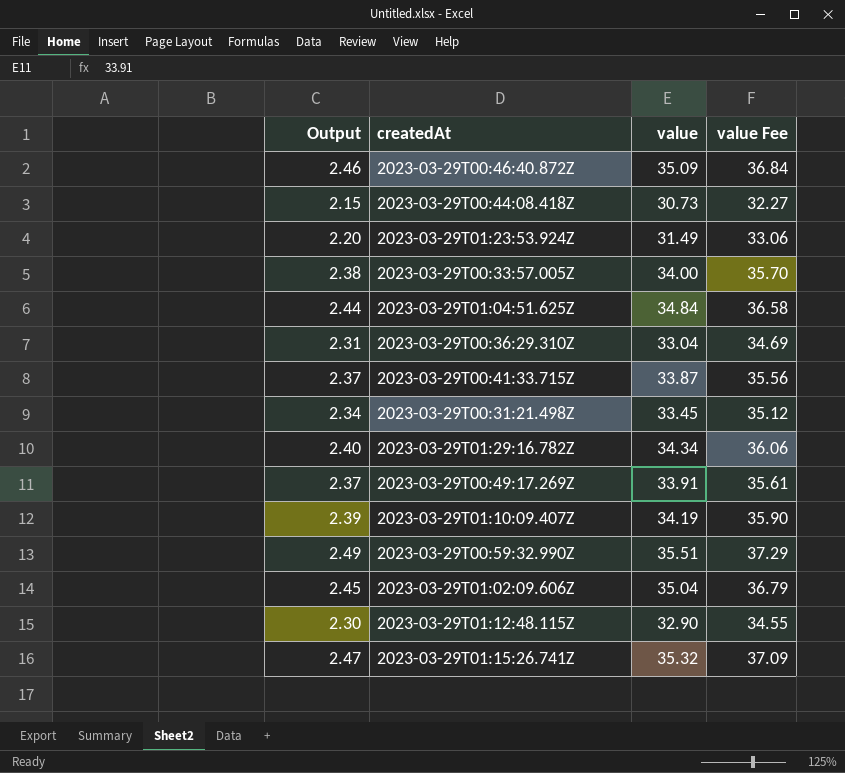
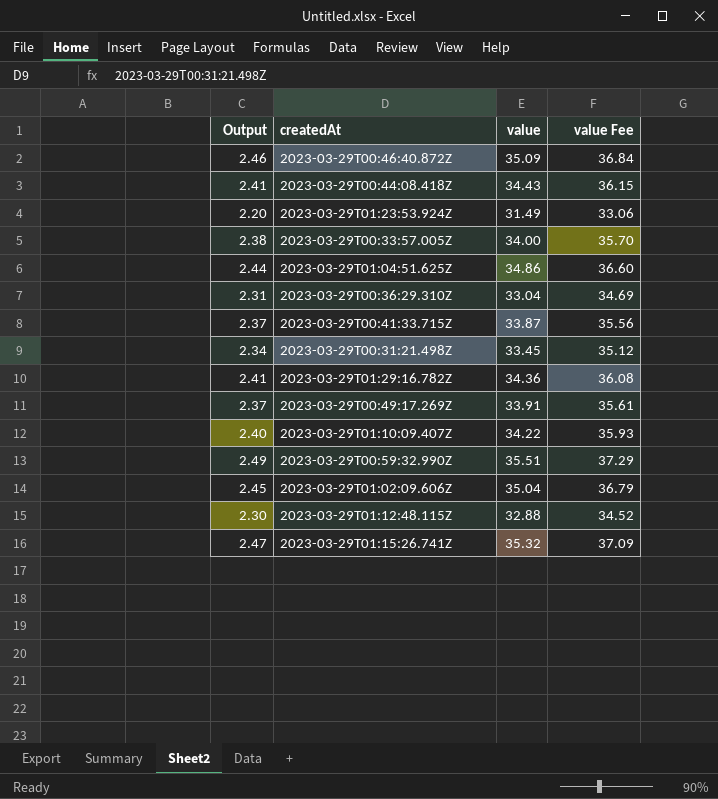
2023-03-29T00:44:08.418Z | Output: 2.15 -> 2.41
2023-03-29T00:44:08.418Z | value: 30.73 -> 34.43
2023-03-29T00:44:08.418Z | value Fee: 32.27 -> 36.15
2023-03-29T01:04:51.625Z | value: 34.84 -> 34.86
2023-03-29T01:04:51.625Z | value Fee: 36.58 -> 36.60
2023-03-29T01:29:16.782Z | Output: 2.40 -> 2.41
2023-03-29T01:29:16.782Z | value: 34.34 -> 34.36
2023-03-29T01:29:16.782Z | value Fee: 36.06 -> 36.08
2023-03-29T01:10:09.407Z | Output: 2.39 -> 2.40
2023-03-29T01:10:09.407Z | value: 34.19 -> 34.22
2023-03-29T01:10:09.407Z | value Fee: 35.90 -> 35.93
2023-03-29T01:12:48.115Z | value: 32.90 -> 32.88
2023-03-29T01:12:48.115Z | value Fee: 34.55 -> 34.52

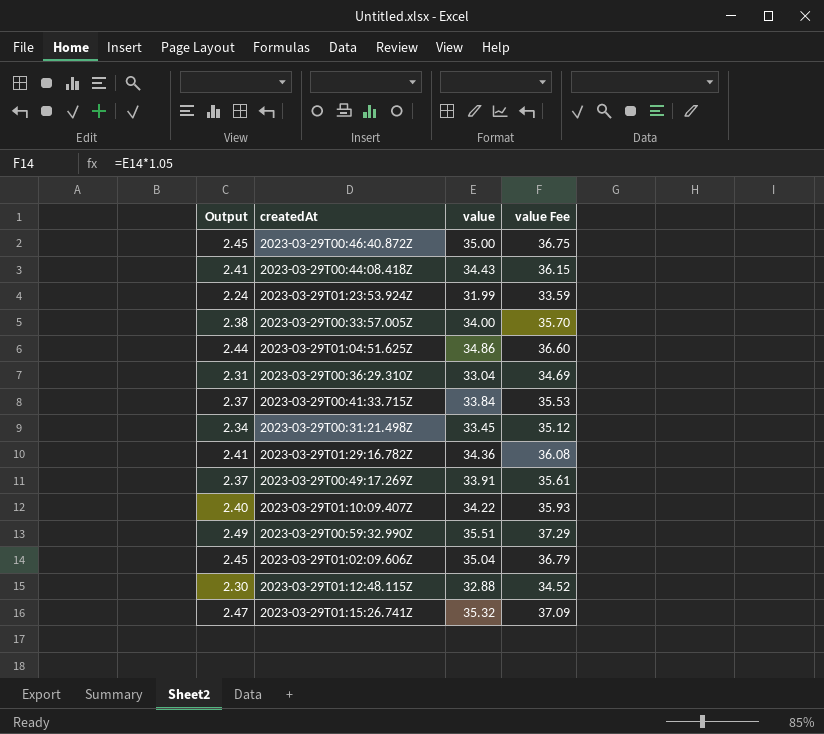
2023-03-29T00:46:40.872Z | Output: 2.46 -> 2.45
2023-03-29T00:46:40.872Z | value: 35.09 -> 35.00
2023-03-29T00:46:40.872Z | value Fee: 36.84 -> 36.75
2023-03-29T01:23:53.924Z | Output: 2.20 -> 2.24
2023-03-29T01:23:53.924Z | value: 31.49 -> 31.99
2023-03-29T01:23:53.924Z | value Fee: 33.06 -> 33.59
2023-03-29T00:41:33.715Z | value: 33.87 -> 33.84
2023-03-29T00:41:33.715Z | value Fee: 35.56 -> 35.53

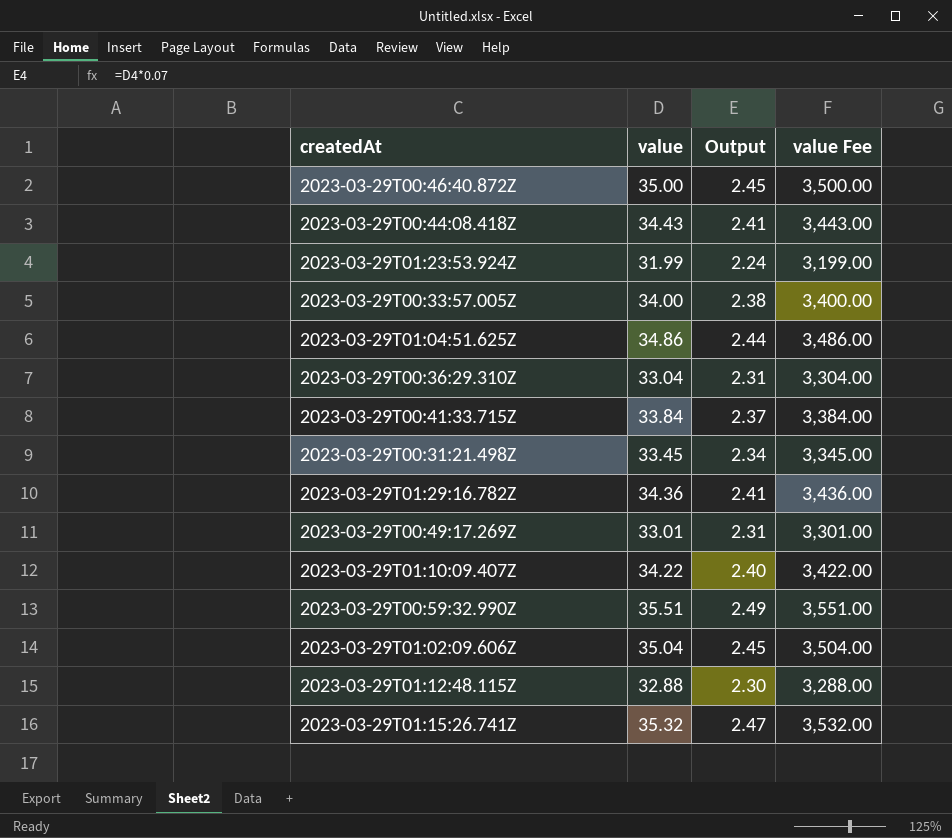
column Output | position: 1 -> 3
column value Fee | formula: [value] * 1.05 -> [value] * 100
2023-03-29T00:49:17.269Z | value: 33.91 -> 33.01
2023-03-29T00:49:17.269Z | Output: 2.37 -> 2.31

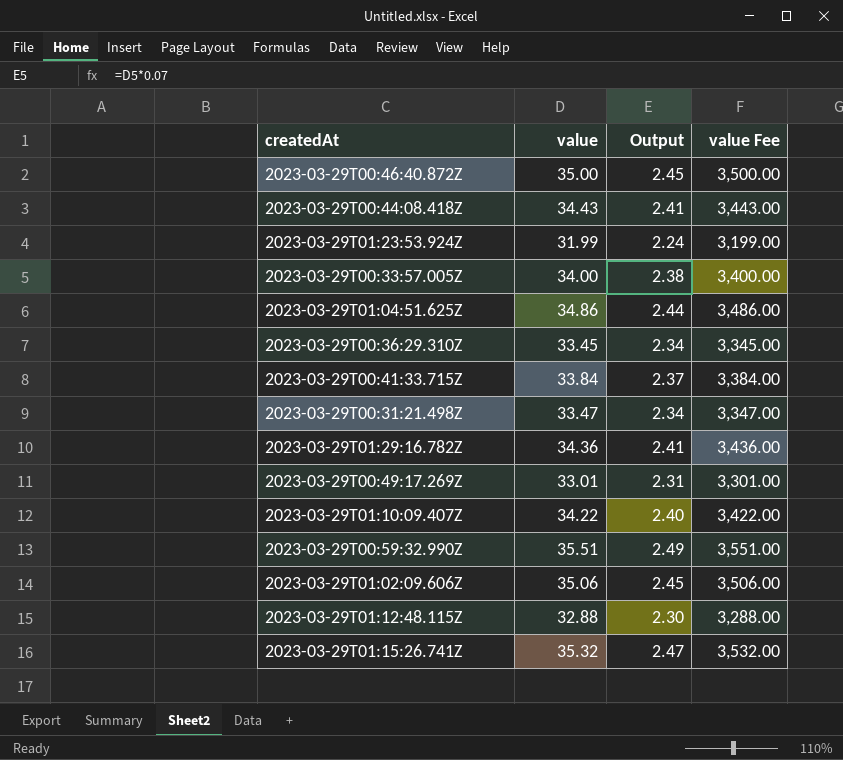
2023-03-29T00:36:29.310Z | value: 33.04 -> 33.45
2023-03-29T00:36:29.310Z | Output: 2.31 -> 2.34
2023-03-29T00:36:29.310Z | value Fee: 3,304.00 -> 3,345.00
2023-03-29T00:31:21.498Z | value: 33.45 -> 33.47
2023-03-29T00:31:21.498Z | value Fee: 3,345.00 -> 3,347.00
2023-03-29T01:02:09.606Z | value: 35.04 -> 35.06
2023-03-29T01:02:09.606Z | value Fee: 3,504.00 -> 3,506.00

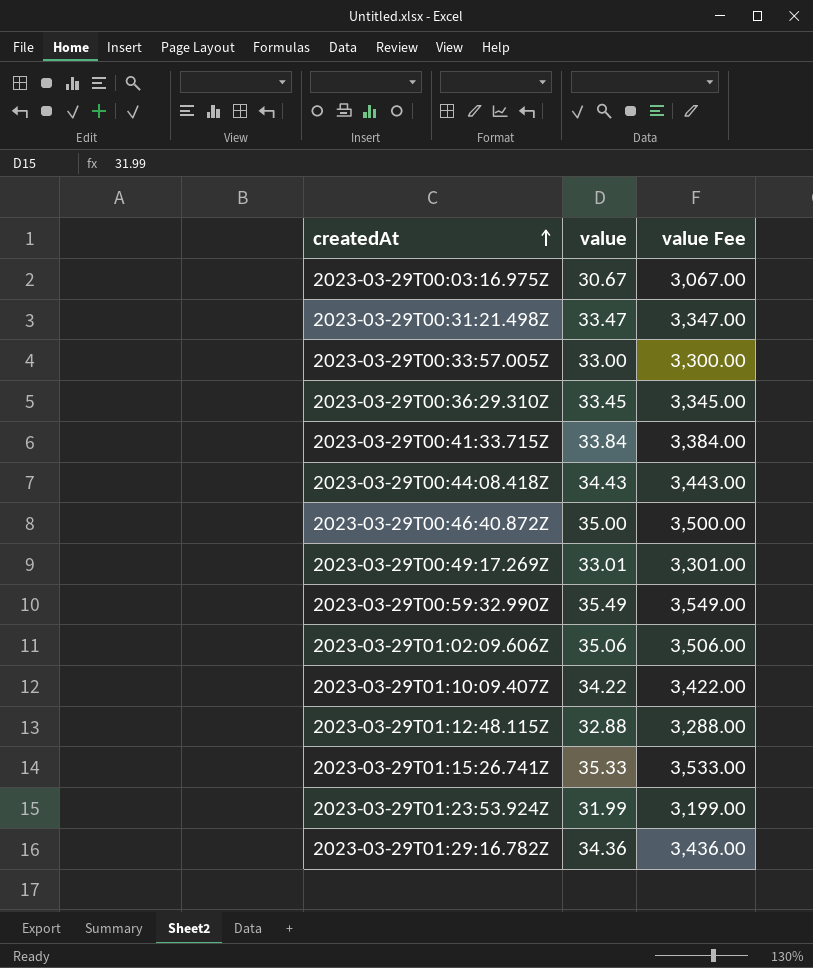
row order: none -> createdAt ascending
column Output | formula: [value] * 0.07 -> none
row 2023-03-29T01:04:51.625Z: 34.86 | 2.44 | 3,486.00 -> none
row 2023-03-29T00:03:16.975Z: none -> 30.67 | 3,067.00
2023-03-29T00:33:57.005Z | value: 34.00 -> 33.00
2023-03-29T00:33:57.005Z | value Fee: 3,400.00 -> 3,300.00
2023-03-29T00:59:32.990Z | value: 35.51 -> 35.49
2023-03-29T00:59:32.990Z | value Fee: 3,551.00 -> 3,549.00
2023-03-29T01:15:26.741Z | value: 35.32 -> 35.33
2023-03-29T01:15:26.741Z | value Fee: 3,532.00 -> 3,533.00

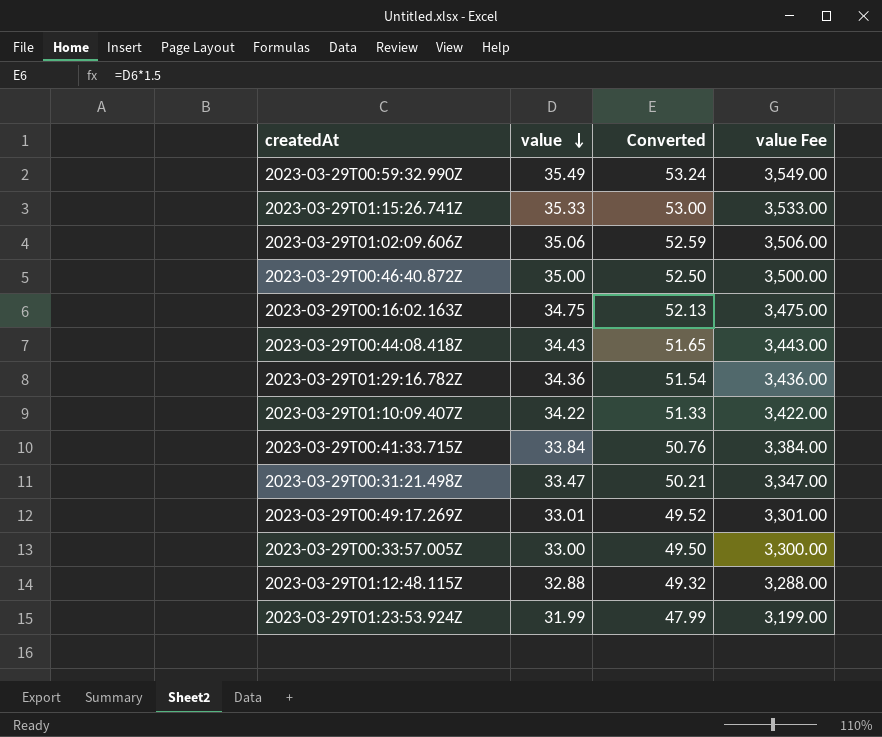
row order: createdAt ascending -> value descending
column Converted | formula: none -> [value] * 1.5
row 2023-03-29T00:03:16.975Z: 30.67 | 3,067.00 -> none
row 2023-03-29T00:36:29.310Z: 33.45 | 3,345.00 -> none
row 2023-03-29T00:16:02.163Z: none -> 34.75 | 52.13 | 3,475.00

